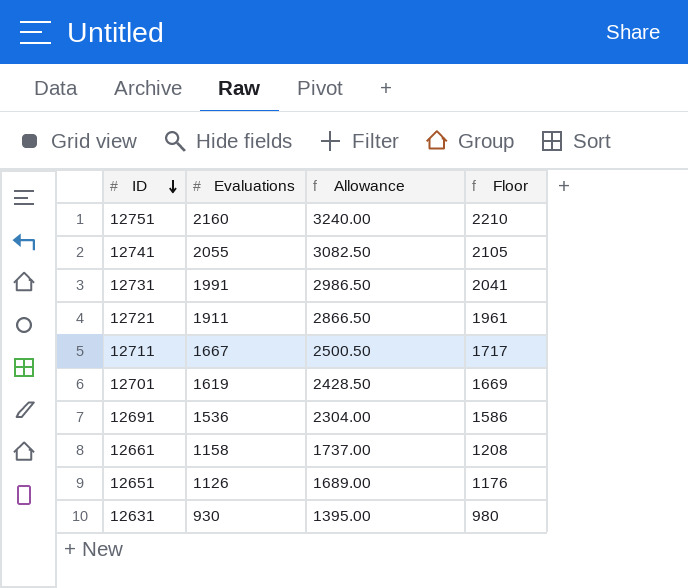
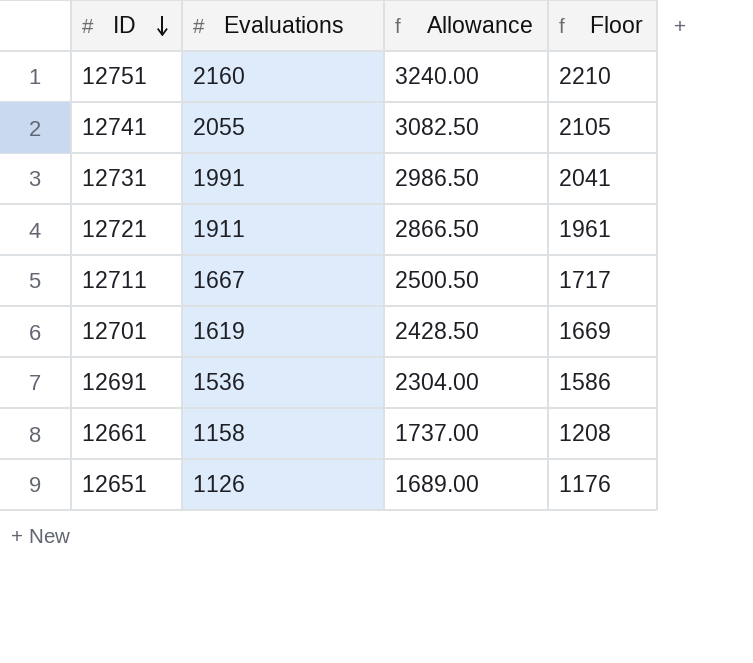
row 12631: 930 | 1395.00 | 980 -> none

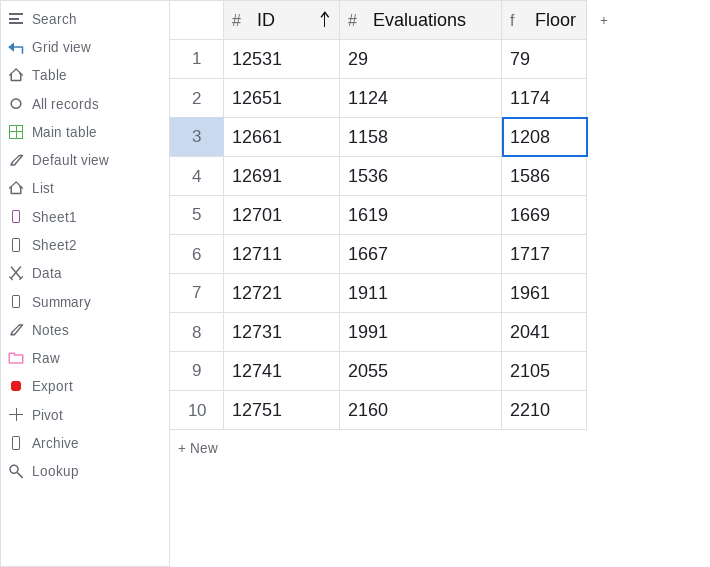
row order: ID descending -> ID ascending
column Allowance | formula: [Evaluations] * 1.5 -> none
row 12531: none -> 29 | 79
12651 | Evaluations: 1126 -> 1124
12651 | Floor: 1176 -> 1174

